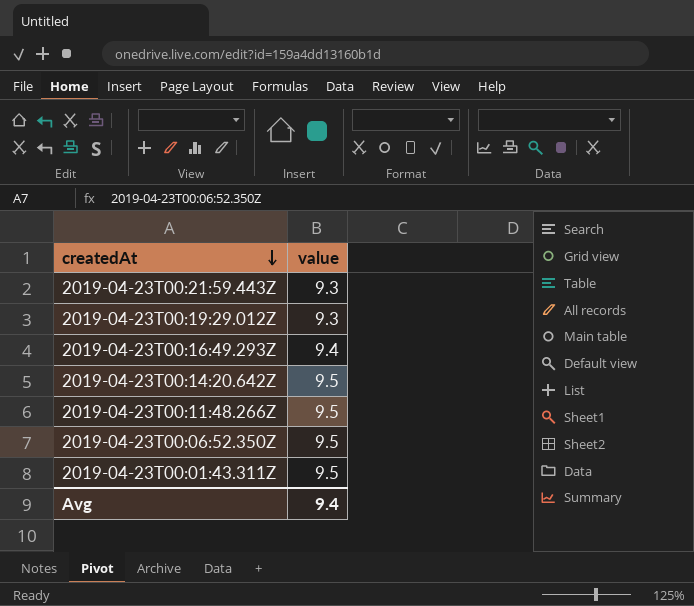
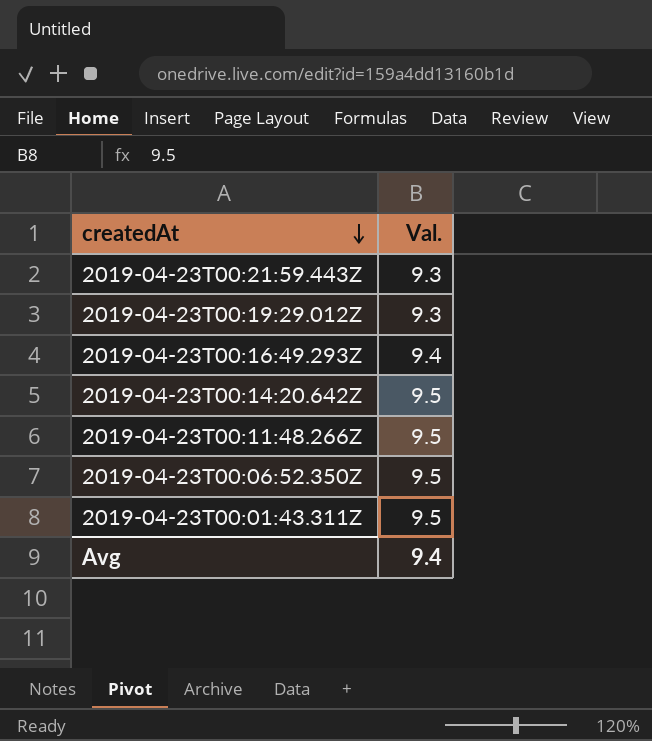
column name: value -> Val.

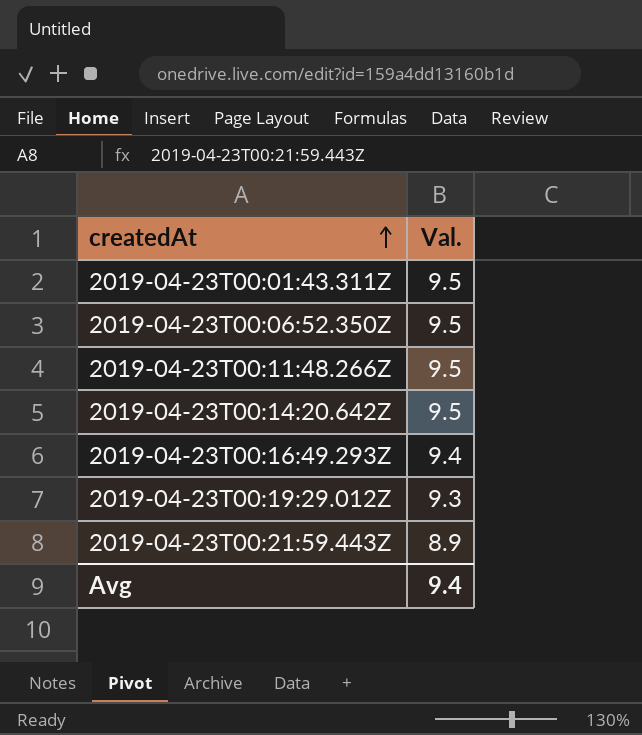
row order: createdAt descending -> createdAt ascending
2019-04-23T00:21:59.443Z | Val.: 9.3 -> 8.9

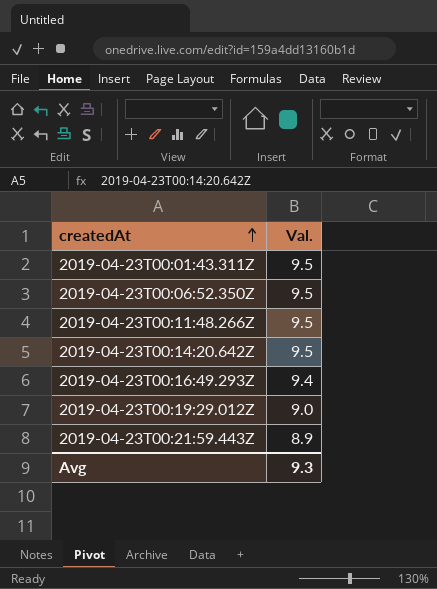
2019-04-23T00:19:29.012Z | Val.: 9.3 -> 9.0
Avg | Val.: 9.4 -> 9.3

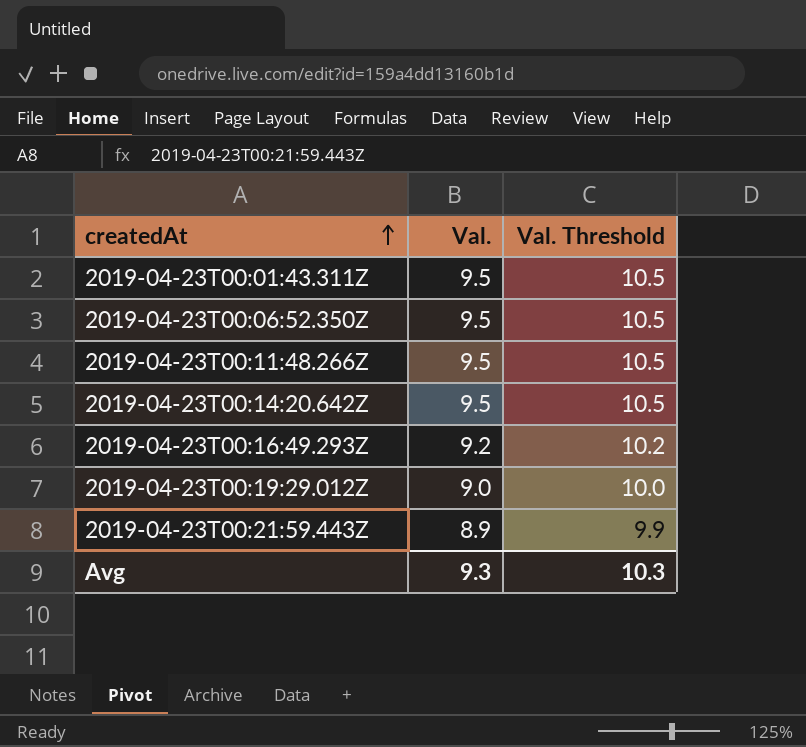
column Val. Threshold | formula: none -> [Val.] + 1
2019-04-23T00:16:49.293Z | Val.: 9.4 -> 9.2

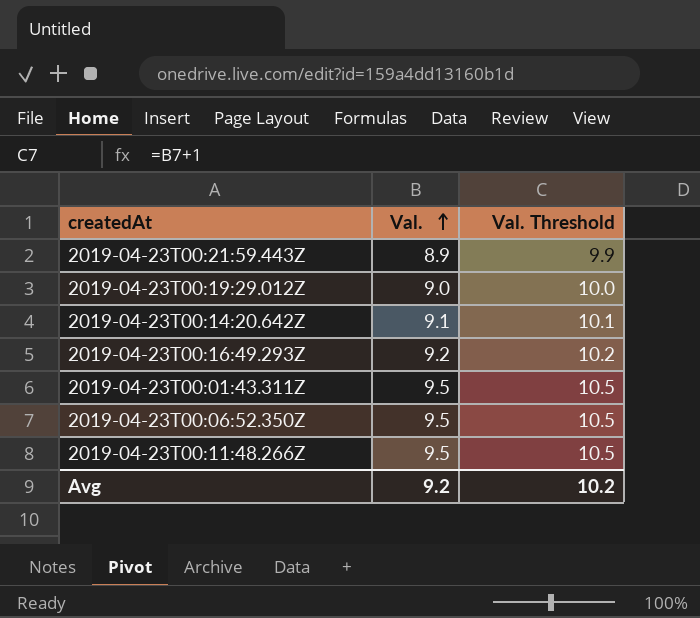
row order: createdAt ascending -> Val. ascending
2019-04-23T00:14:20.642Z | Val.: 9.5 -> 9.1
2019-04-23T00:14:20.642Z | Val. Threshold: 10.5 -> 10.1
Avg | Val.: 9.3 -> 9.2
Avg | Val. Threshold: 10.3 -> 10.2

